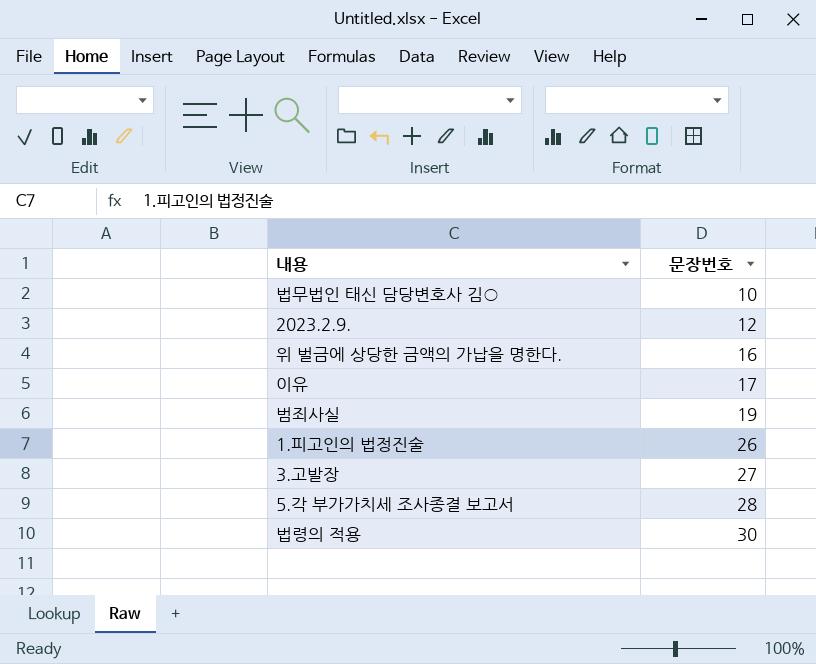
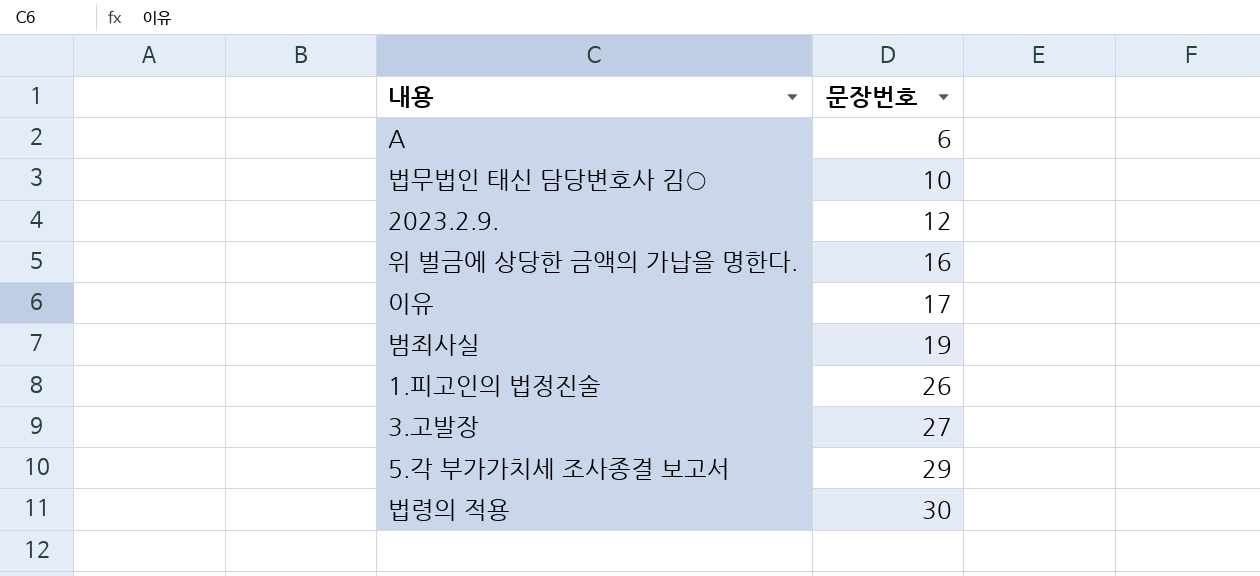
row A: none -> 6
5.각 부가가치세 조사종결 보고서 | 문장번호: 28 -> 29

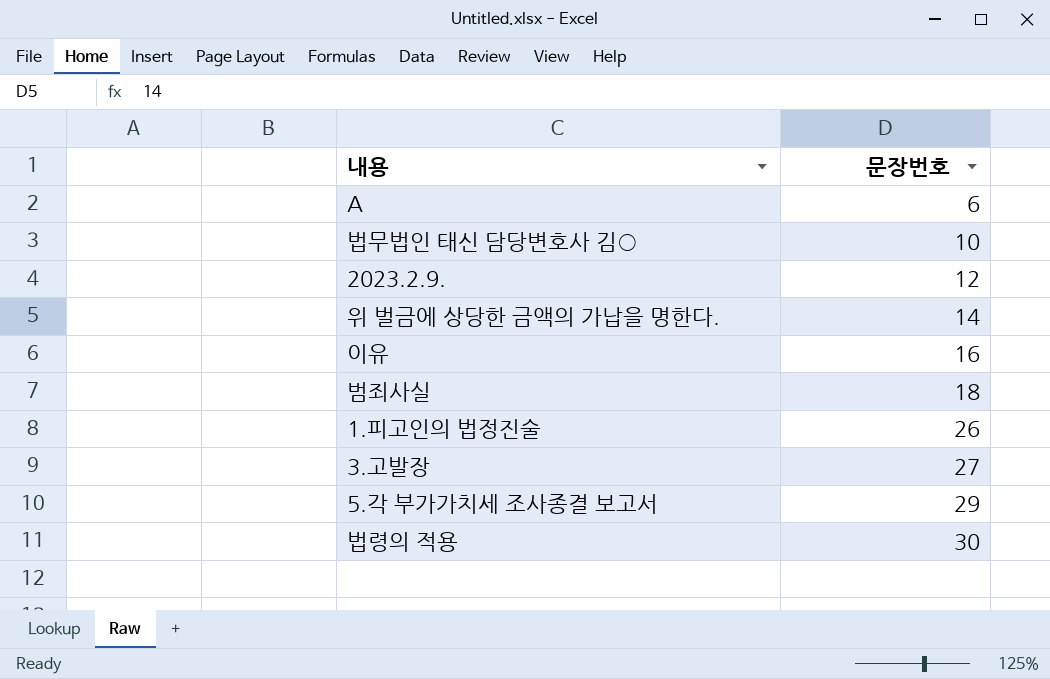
위 벌금에 상당한 금액의 가납을 명한다. | 문장번호: 16 -> 14
이유 | 문장번호: 17 -> 16
범죄사실 | 문장번호: 19 -> 18

